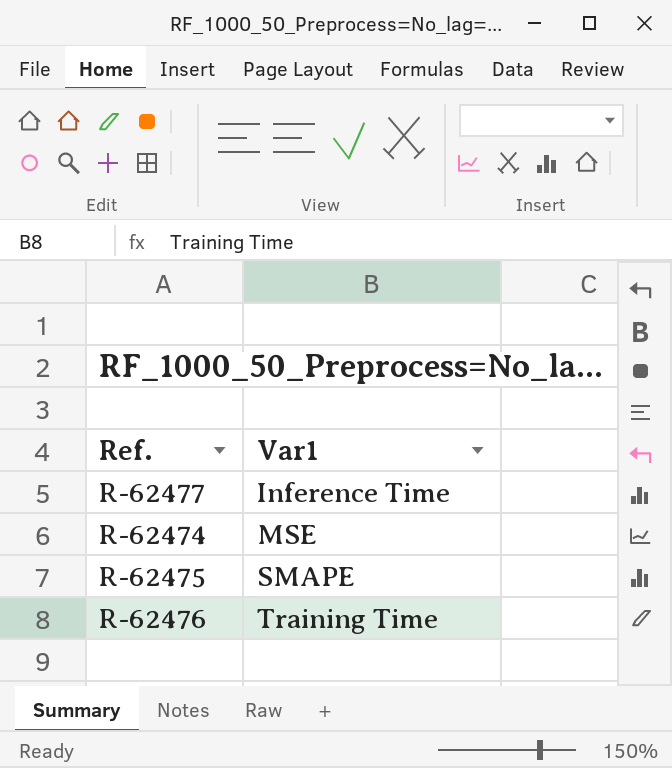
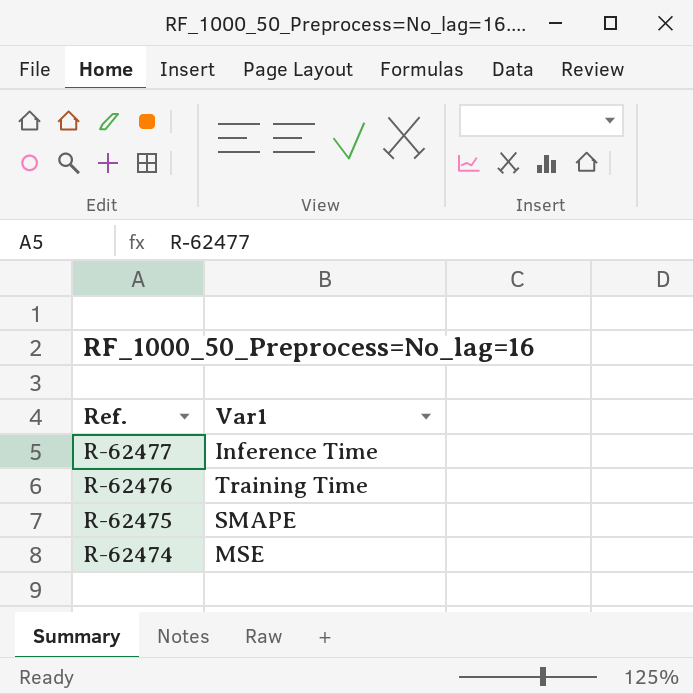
row order: Var1 ascending -> Ref. descending

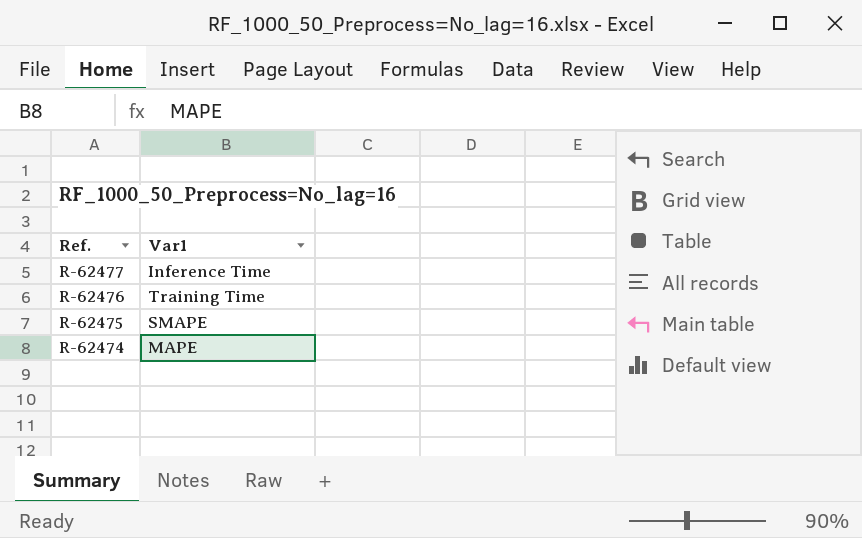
R-62474 | Var1: MSE -> MAPE

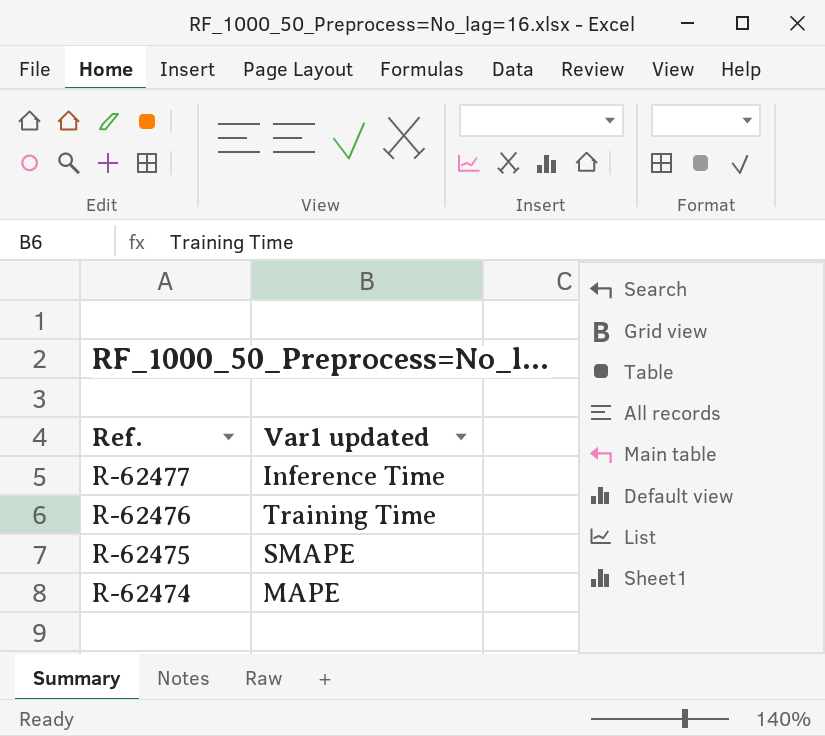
column name: Var1 -> Var1 updated

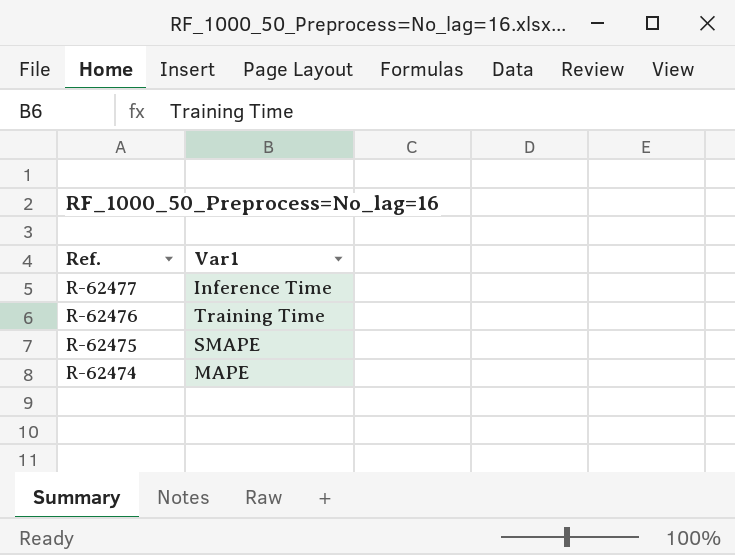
column name: Var1 updated -> Var1

